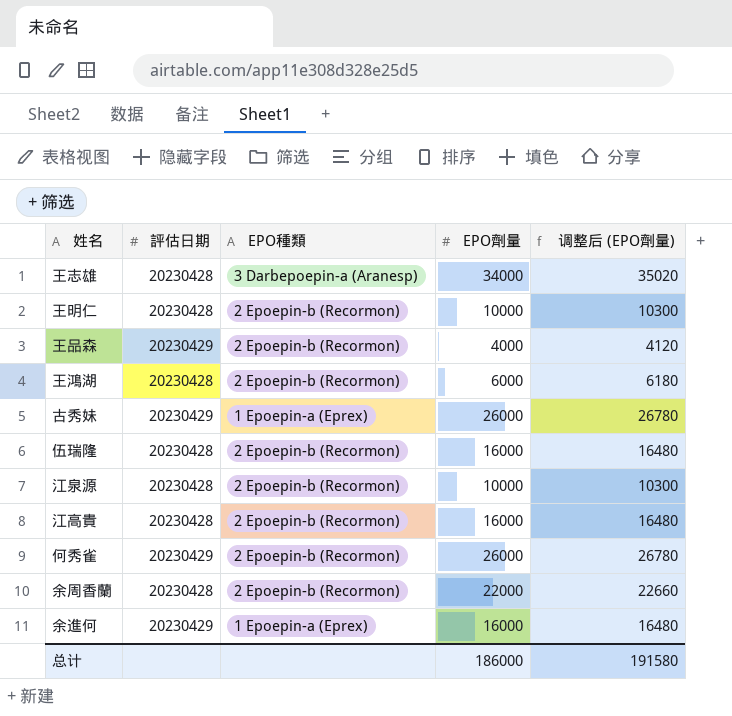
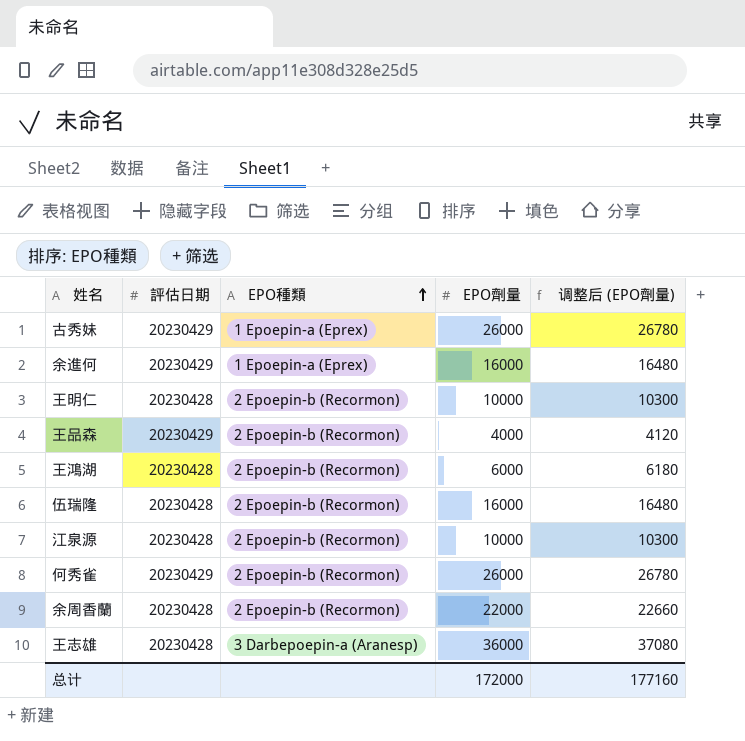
row order: none -> EPO種類 ascending
row 江高貴: 20230428 | 2 Epoepin-b (Recormon) | 16000 | 16480 -> none
王志雄 | EPO劑量: 34000 -> 36000
王志雄 | 调整后 (EPO劑量): 35020 -> 37080
总计 | EPO劑量: 186000 -> 172000
总计 | 调整后 (EPO劑量): 191580 -> 177160

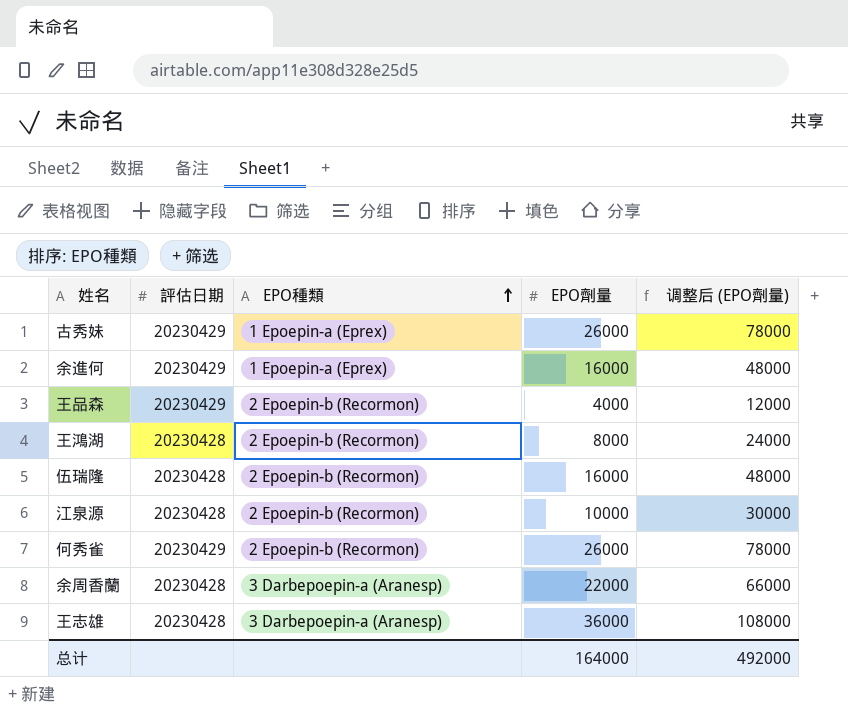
column 调整后 (EPO劑量) | formula: [EPO劑量] * 1.03 -> [EPO劑量] * 3
row 王明仁: 20230428 | 2 Epoepin-b (Recormon) | 10000 | 10300 -> none
王鴻湖 | EPO劑量: 6000 -> 8000
余周香蘭 | EPO種類: 2 Epoepin-b (Recormon) -> 3 Darbepoepin-a (Aranesp)
总计 | EPO劑量: 172000 -> 164000
总计 | 调整后 (EPO劑量): 177160 -> 492000

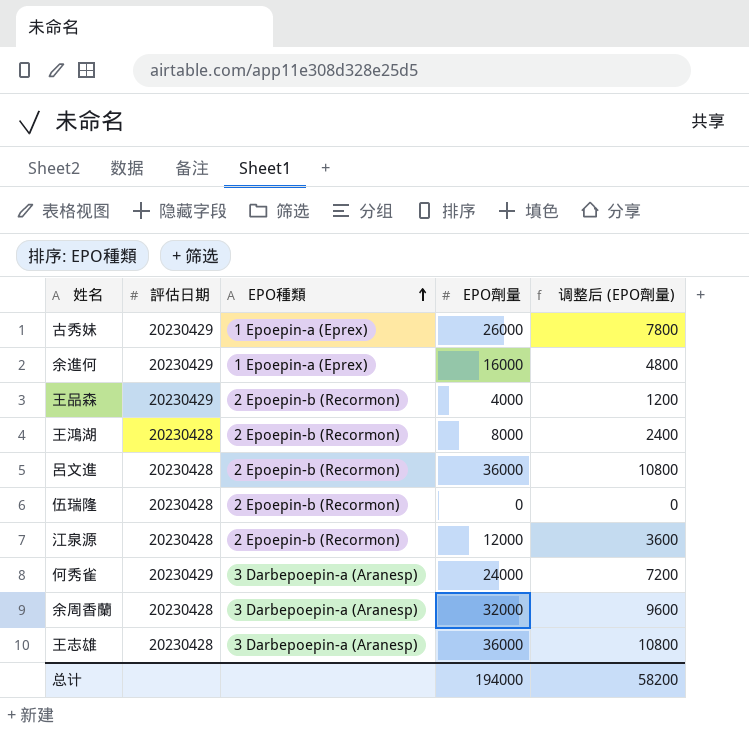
column 调整后 (EPO劑量) | formula: [EPO劑量] * 3 -> [EPO劑量] * 0.3
row 呂文進: none -> 20230428 | 2 Epoepin-b (Recormon) | 36000 | 10800
伍瑞隆 | EPO劑量: 16000 -> 0
江泉源 | EPO劑量: 10000 -> 12000
何秀雀 | EPO種類: 2 Epoepin-b (Recormon) -> 3 Darbepoepin-a (Aranesp)
何秀雀 | EPO劑量: 26000 -> 24000
余周香蘭 | EPO劑量: 22000 -> 32000
总计 | EPO劑量: 164000 -> 194000
总计 | 调整后 (EPO劑量): 492000 -> 58200

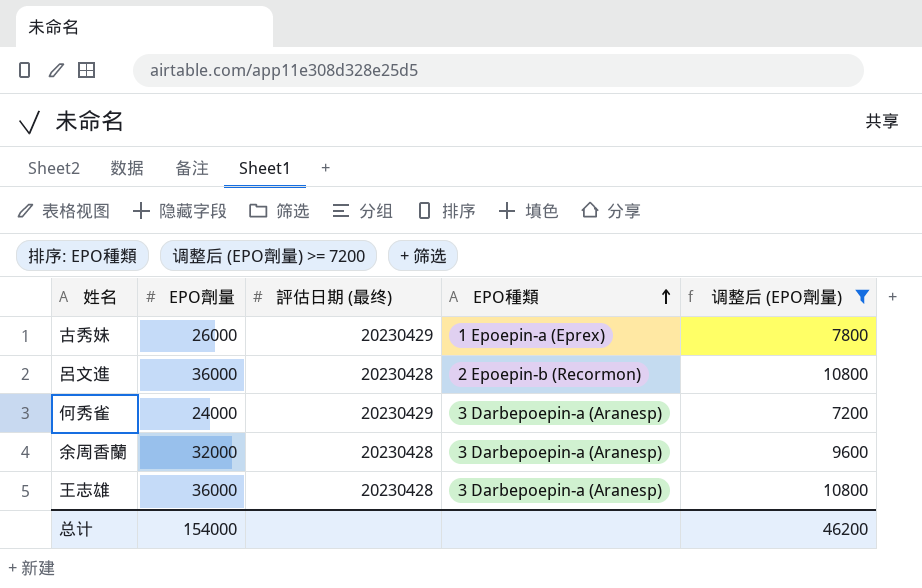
filter: none -> 调整后 (EPO劑量) >= 7200
column EPO劑量 | position: 4 -> 2
column name: 評估日期 -> 評估日期 (最终)
总计 | EPO劑量: 194000 -> 154000
总计 | 调整后 (EPO劑量): 58200 -> 46200

